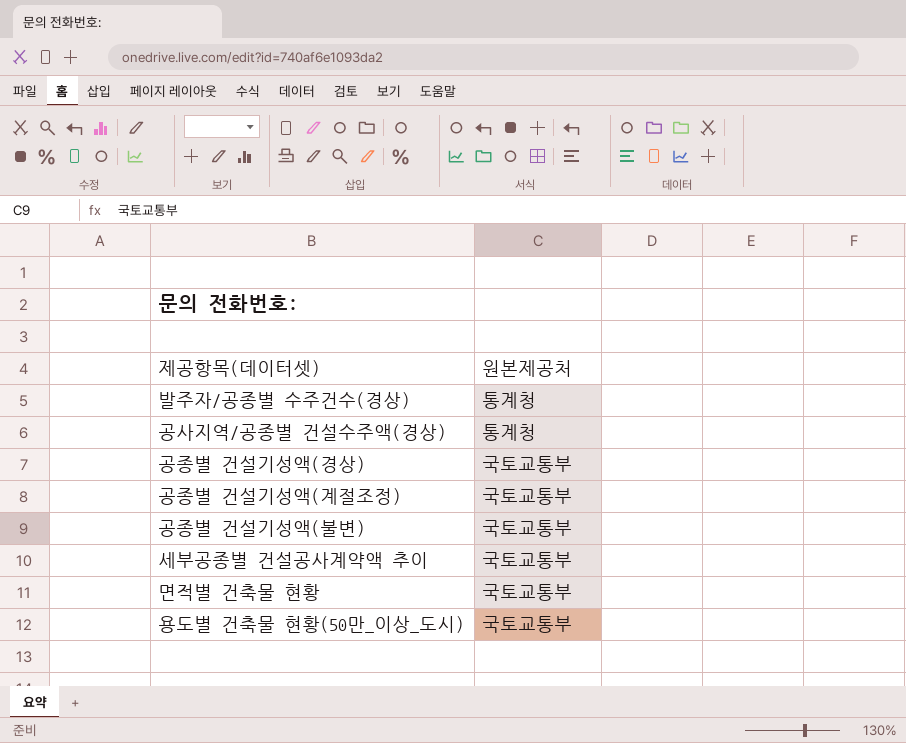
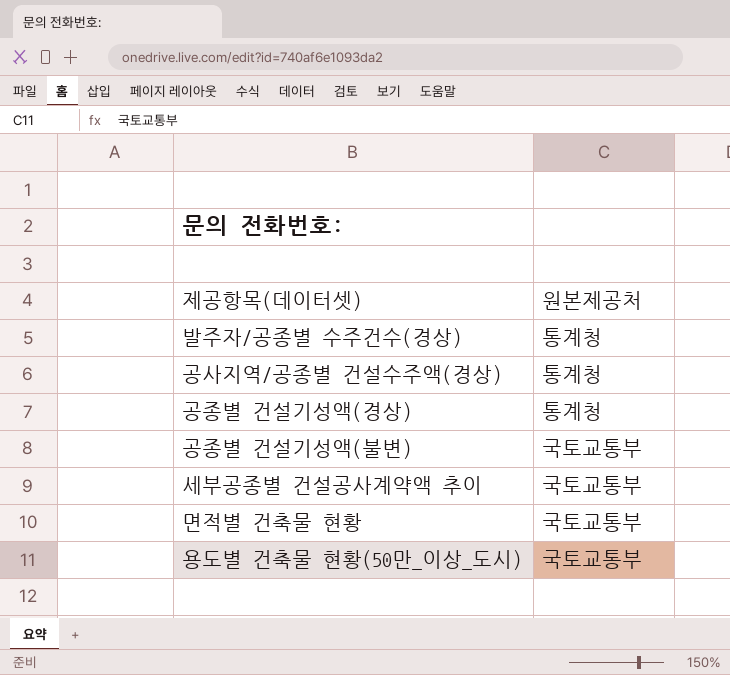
row 공종별 건설기성액(계절조정): 국토교통부 -> none
공종별 건설기성액(경상) | 원본제공처: 국토교통부 -> 통계청

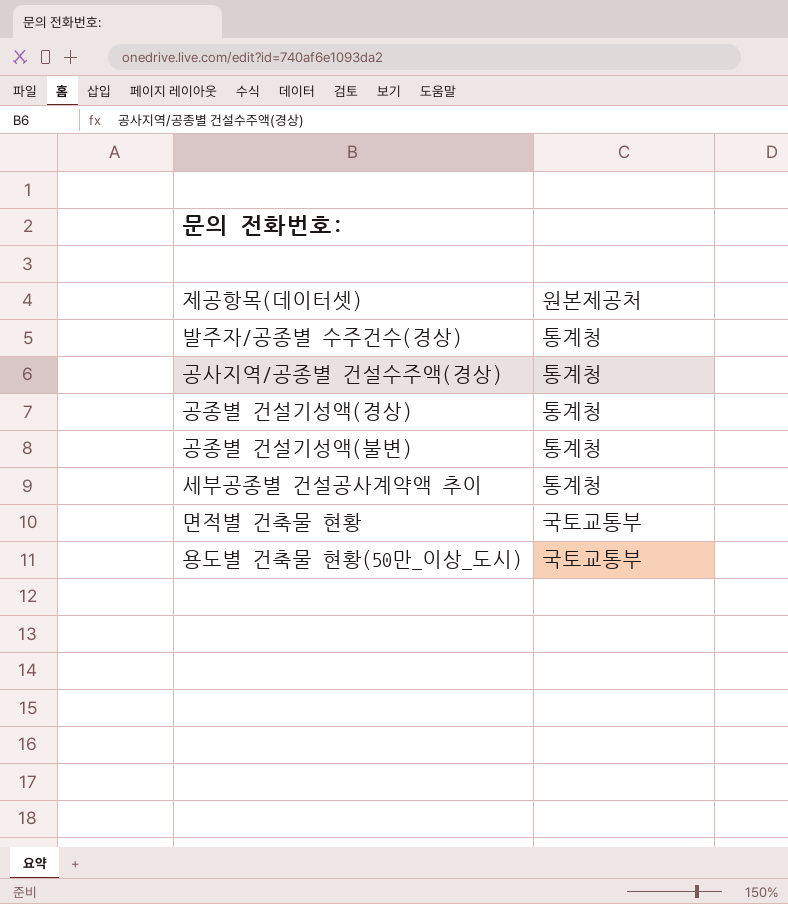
공종별 건설기성액(불변) | 원본제공처: 국토교통부 -> 통계청
세부공종별 건설공사계약액 추이 | 원본제공처: 국토교통부 -> 통계청

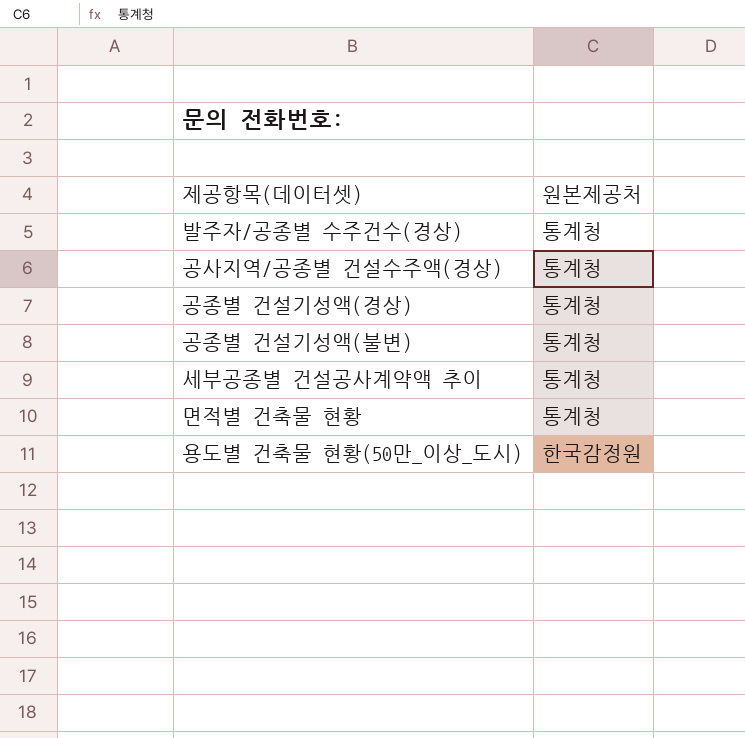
면적별 건축물 현황 | 원본제공처: 국토교통부 -> 통계청
용도별 건축물 현황(50만_이상_도시) | 원본제공처: 국토교통부 -> 한국감정원

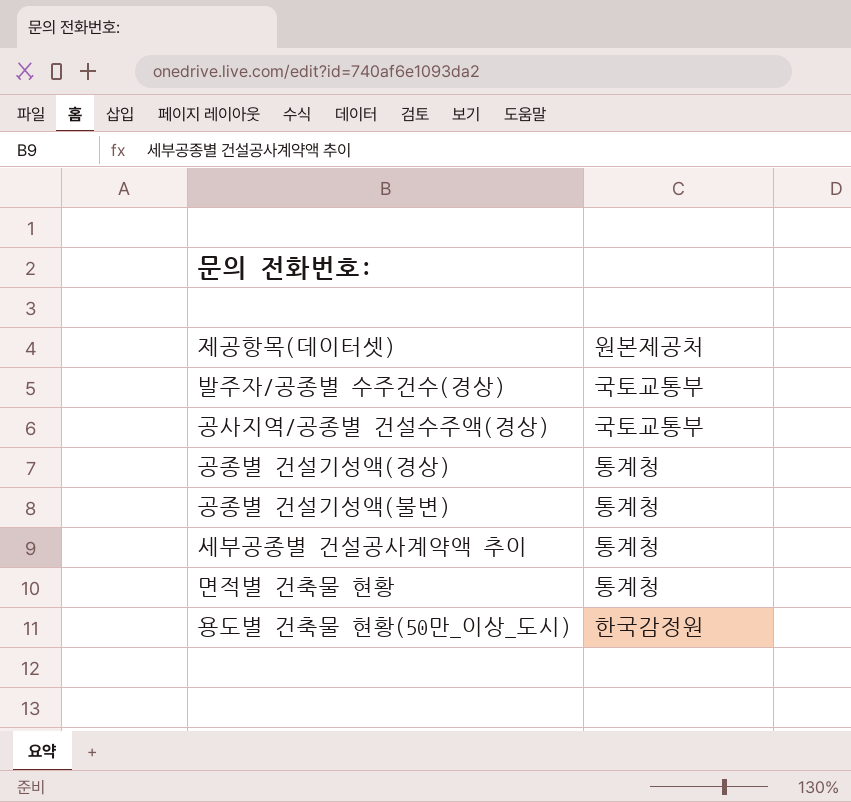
발주자/공종별 수주건수(경상) | 원본제공처: 통계청 -> 국토교통부
공사지역/공종별 건설수주액(경상) | 원본제공처: 통계청 -> 국토교통부

